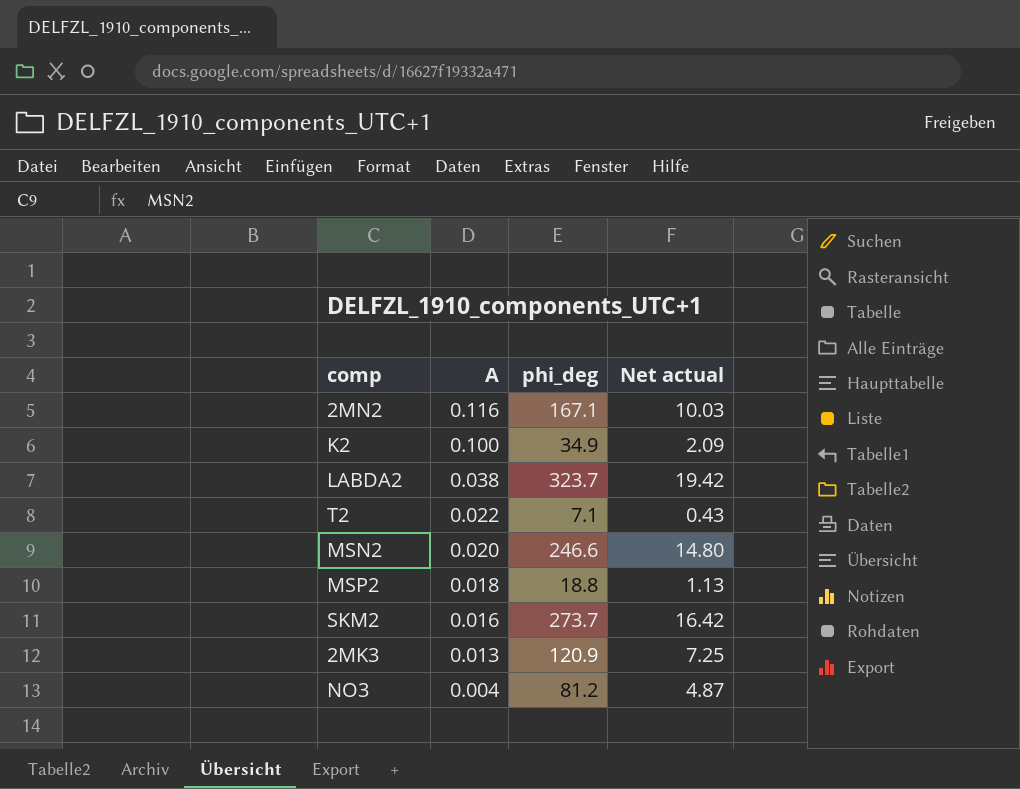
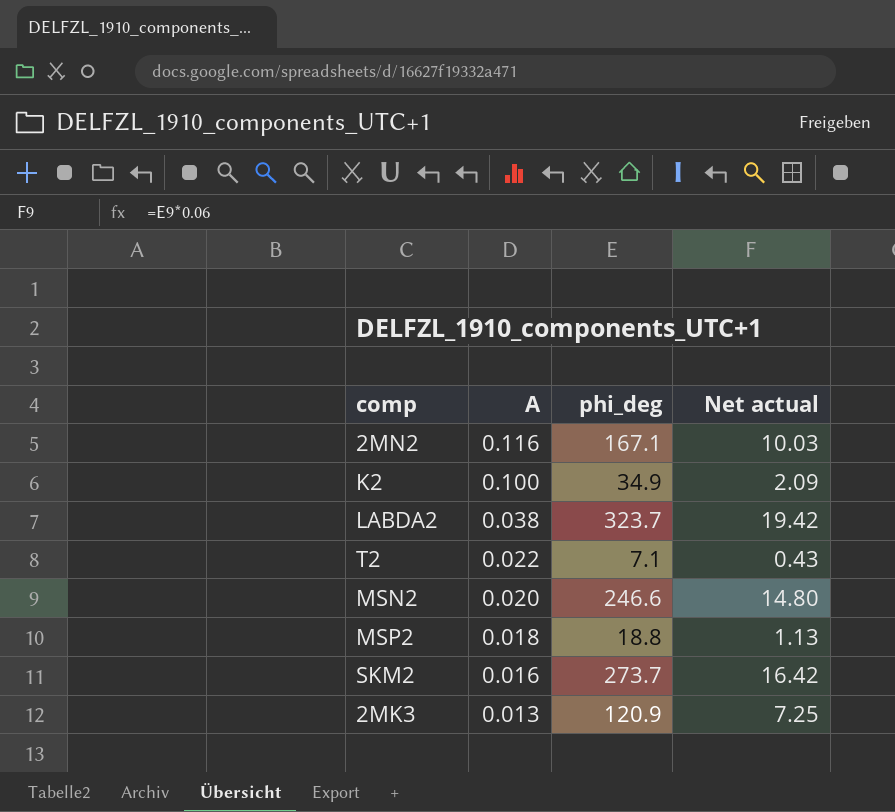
row NO3: 0.004 | 81.2 | 4.87 -> none

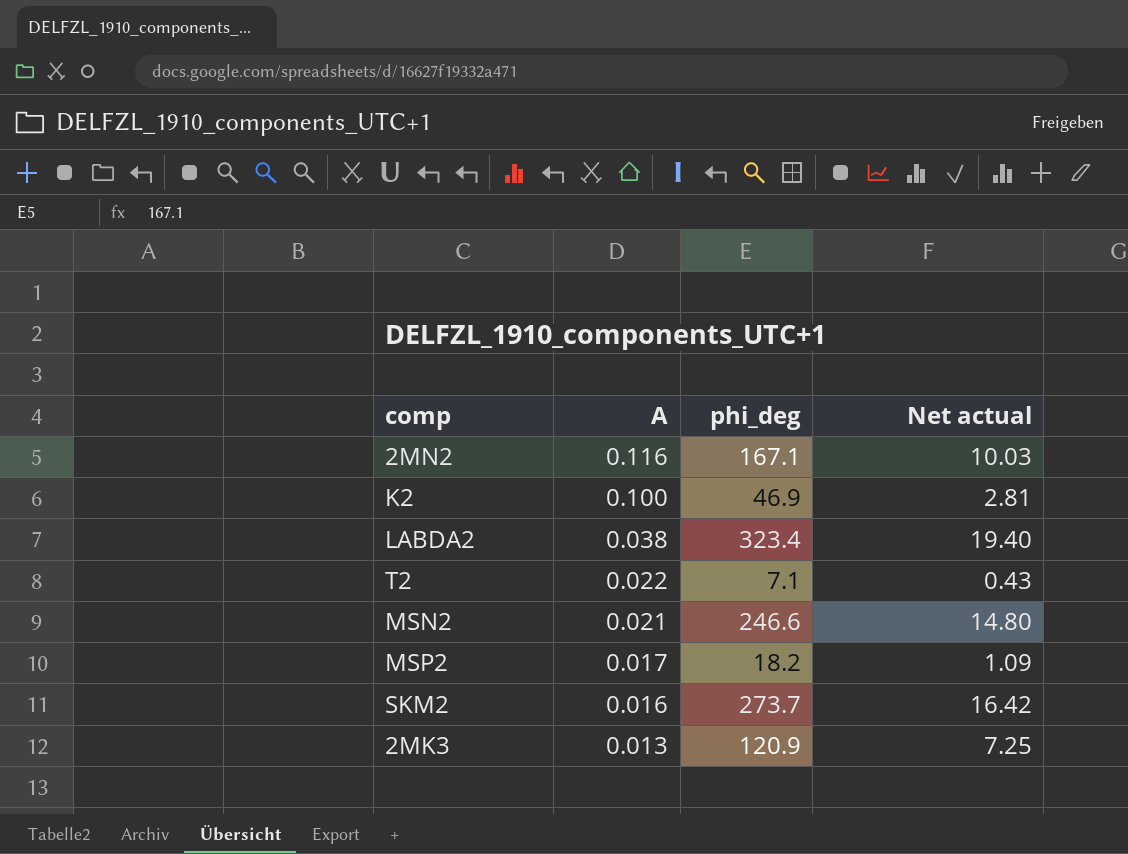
K2 | phi_deg: 34.9 -> 46.9
K2 | Net actual: 2.09 -> 2.81
LABDA2 | phi_deg: 323.7 -> 323.4
LABDA2 | Net actual: 19.42 -> 19.40
MSN2 | A: 0.020 -> 0.021
MSP2 | A: 0.018 -> 0.017
MSP2 | phi_deg: 18.8 -> 18.2
MSP2 | Net actual: 1.13 -> 1.09

